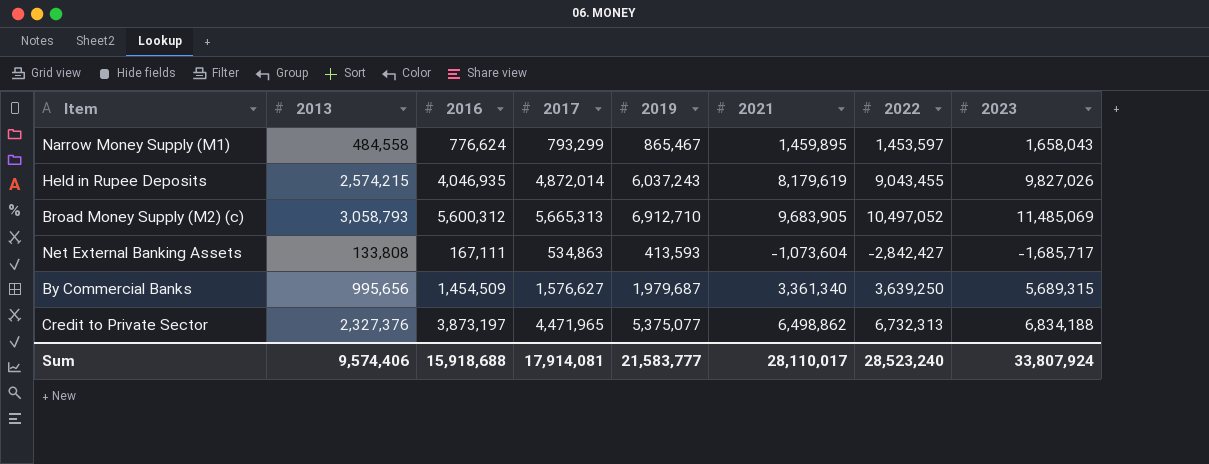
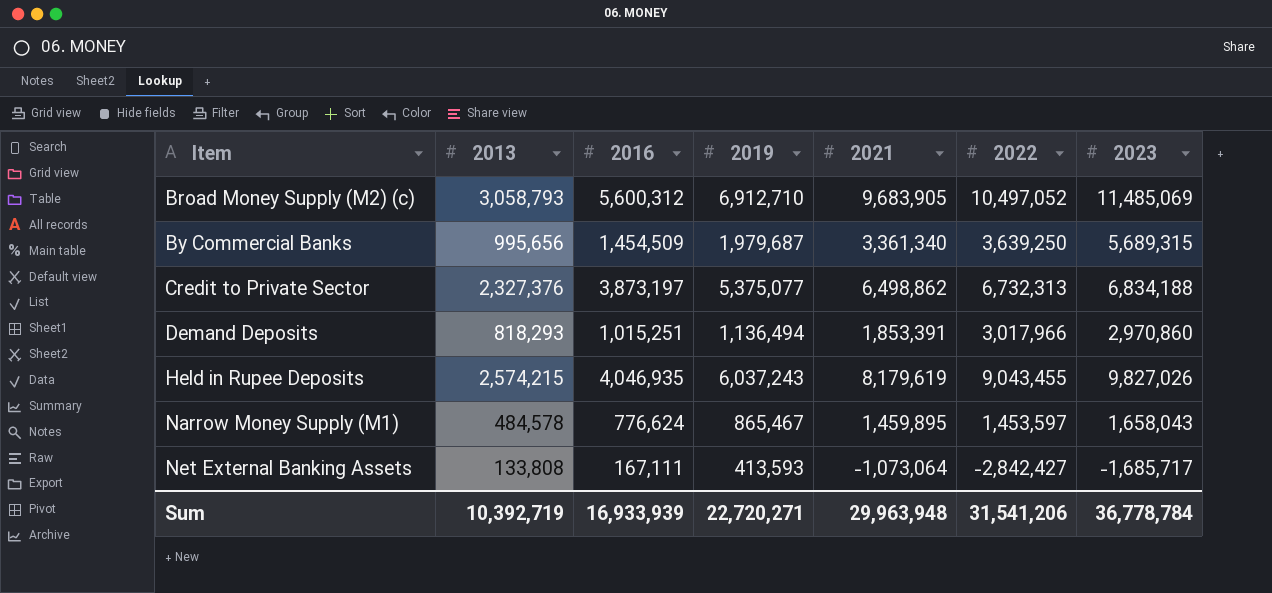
row order: none -> Item ascending
column 2017 | position: 4 -> none
row Demand Deposits: none -> 818,293 | 1,015,251 | 1,136,494 | 1,853,391 | 3,017,966 | 2,970,860
Narrow Money Supply (M1) | 2013: 484,558 -> 484,578
Net External Banking Assets | 2021: -1,073,604 -> -1,073,064
Sum | 2013: 9,574,406 -> 10,392,719
Sum | 2016: 15,918,688 -> 16,933,939
Sum | 2019: 21,583,777 -> 22,720,271
Sum | 2021: 28,110,017 -> 29,963,948
Sum | 2022: 28,523,240 -> 31,541,206
Sum | 2023: 33,807,924 -> 36,778,784

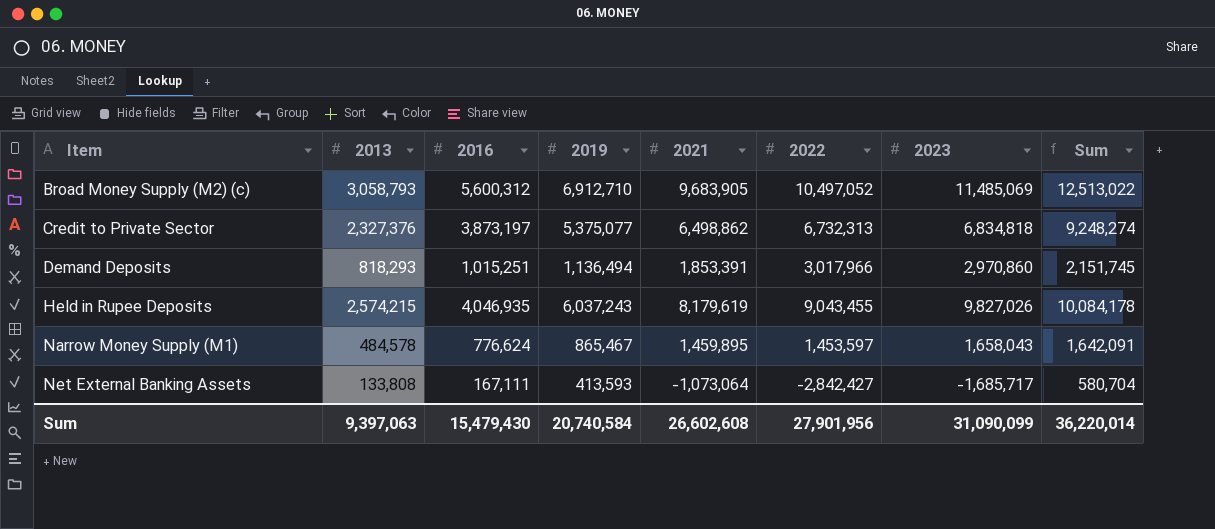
column Sum | formula: none -> [2016] + [2019]
row By Commercial Banks: 995,656 | 1,454,509 | 1,979,687 | 3,361,340 | 3,639,250 | 5,689,315 -> none
Credit to Private Sector | 2023: 6,834,188 -> 6,834,818
Sum | 2013: 10,392,719 -> 9,397,063
Sum | 2016: 16,933,939 -> 15,479,430
Sum | 2019: 22,720,271 -> 20,740,584
Sum | 2021: 29,963,948 -> 26,602,608
Sum | 2022: 31,541,206 -> 27,901,956
Sum | 2023: 36,778,784 -> 31,090,099

